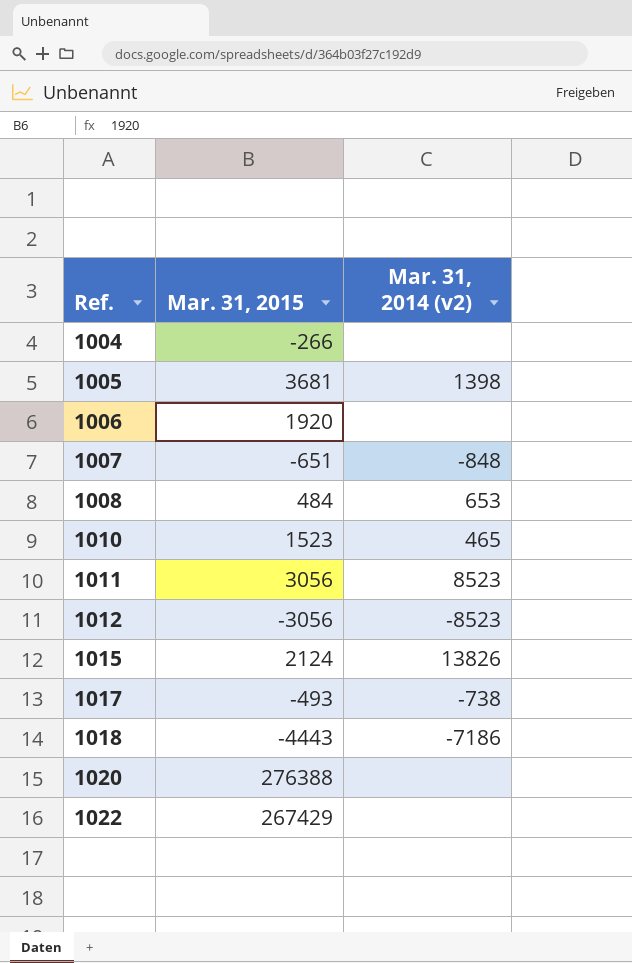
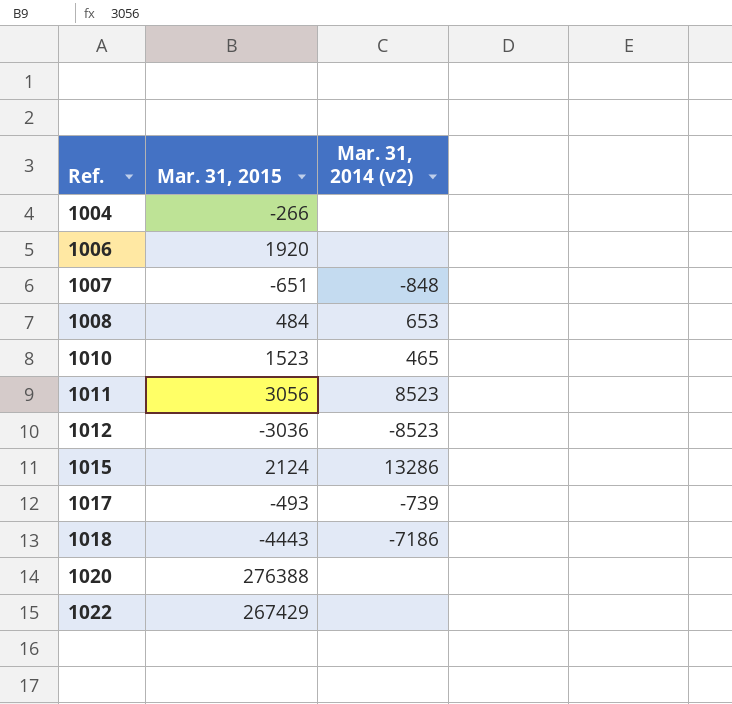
row 1005: 3681 | 1398 -> none
1012 | Mar. 31, 2015: -3056 -> -3036
1015 | Mar. 31, 2014 (v2): 13826 -> 13286
1017 | Mar. 31, 2014 (v2): -738 -> -739

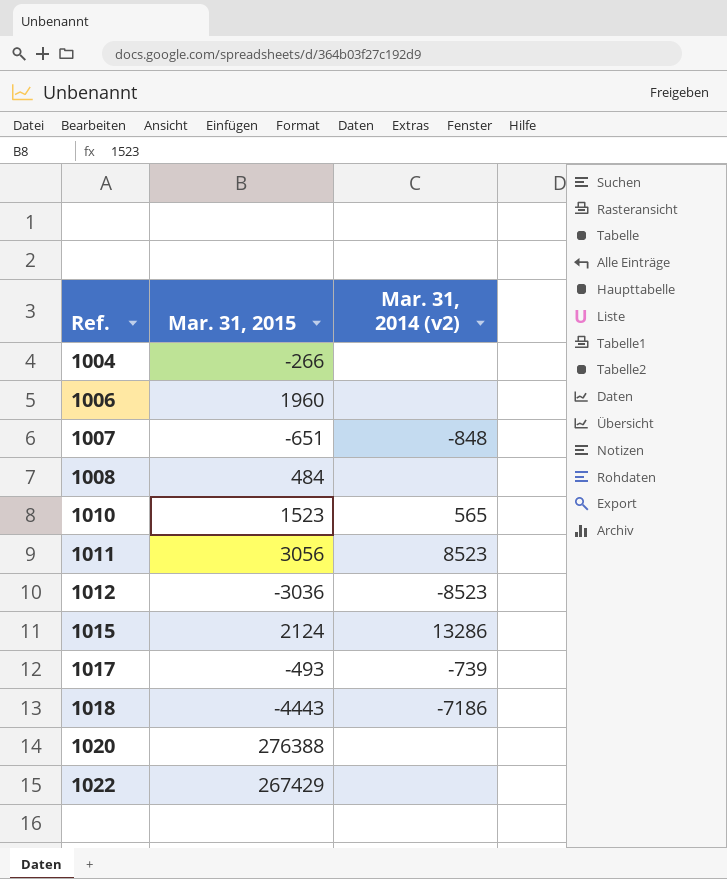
1006 | Mar. 31, 2015: 1920 -> 1960
1008 | Mar. 31, 2014 (v2): 653 -> none
1010 | Mar. 31, 2014 (v2): 465 -> 565

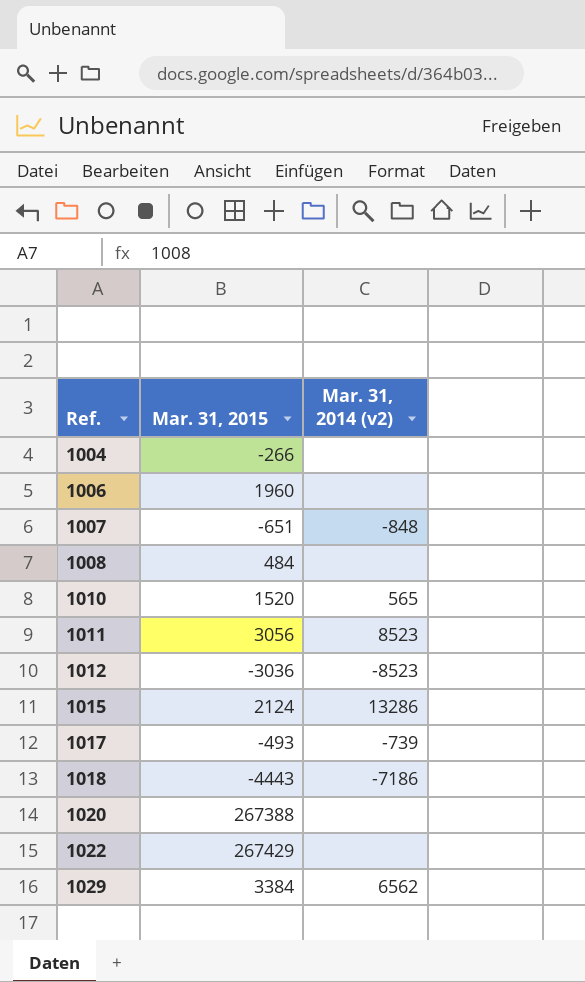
1010 | Mar. 31, 2015: 1523 -> 1520
1020 | Mar. 31, 2015: 276388 -> 267388
row 1029: none -> 3384 | 6562

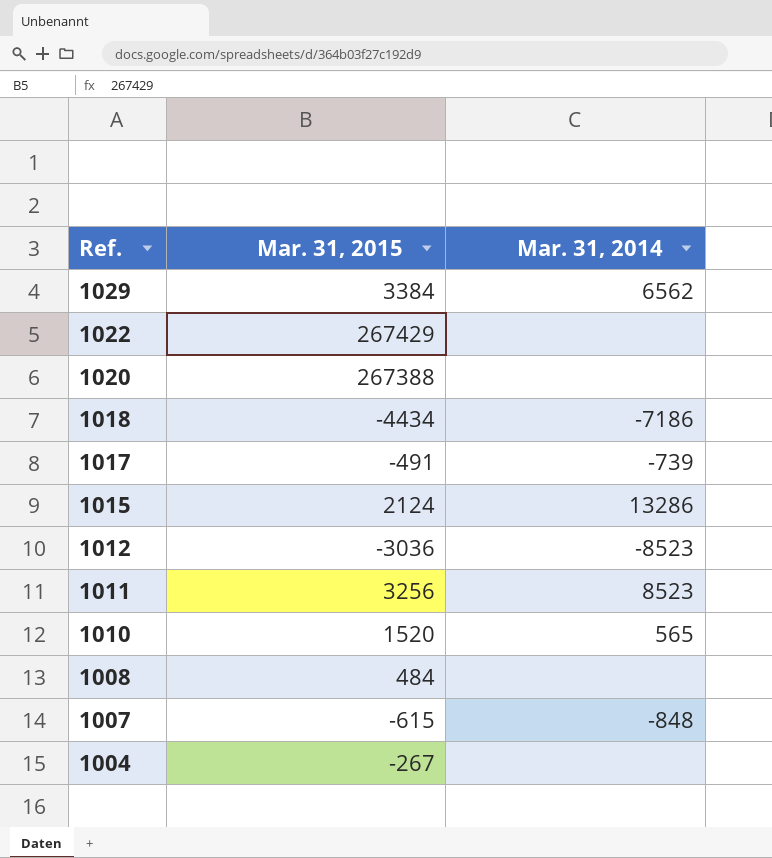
row order: Ref. ascending -> Ref. descending
column name: Mar. 31, 2014 (v2) -> Mar. 31, 2014
row 1006: 1960 | none -> none
1018 | Mar. 31, 2015: -4443 -> -4434
1017 | Mar. 31, 2015: -493 -> -491
1011 | Mar. 31, 2015: 3056 -> 3256
1007 | Mar. 31, 2015: -651 -> -615
1004 | Mar. 31, 2015: -266 -> -267

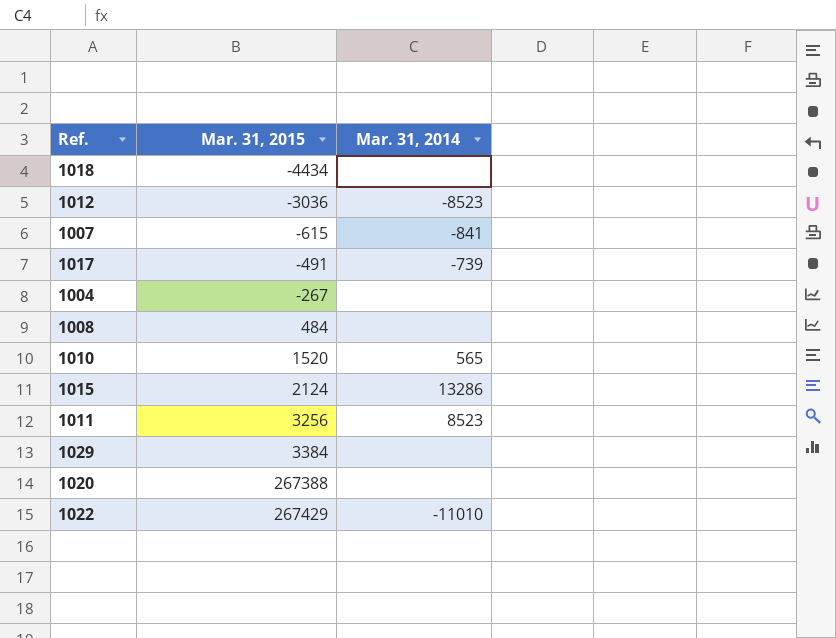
row order: Ref. descending -> Mar. 31, 2015 ascending
1018 | Mar. 31, 2014: -7186 -> none
1007 | Mar. 31, 2014: -848 -> -841
1029 | Mar. 31, 2014: 6562 -> none
1022 | Mar. 31, 2014: none -> -11010

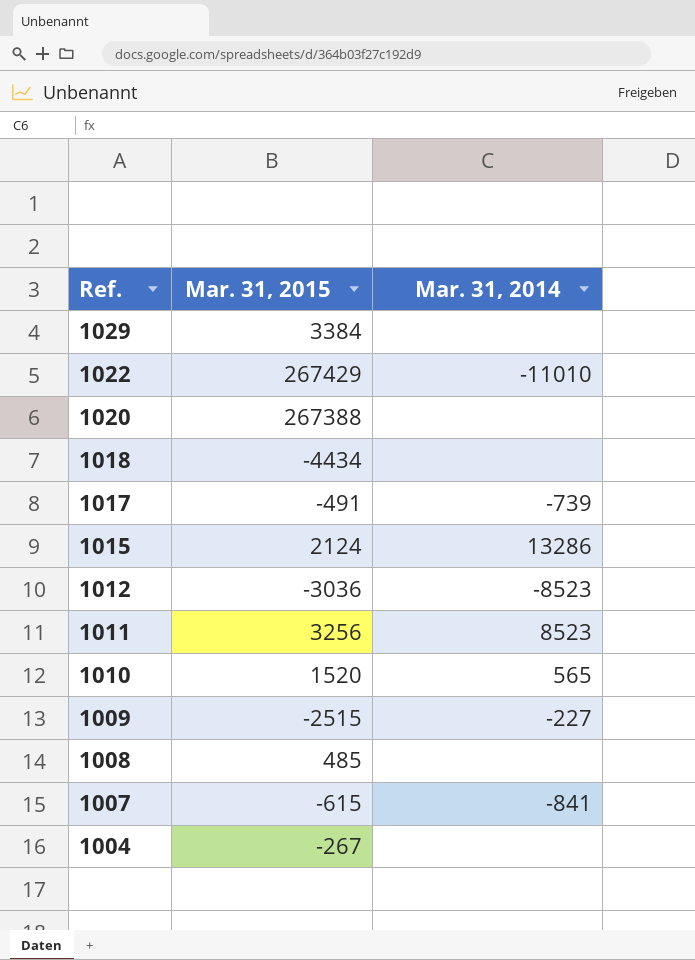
row order: Mar. 31, 2015 ascending -> Ref. descending
row 1009: none -> -2515 | -227
1008 | Mar. 31, 2015: 484 -> 485

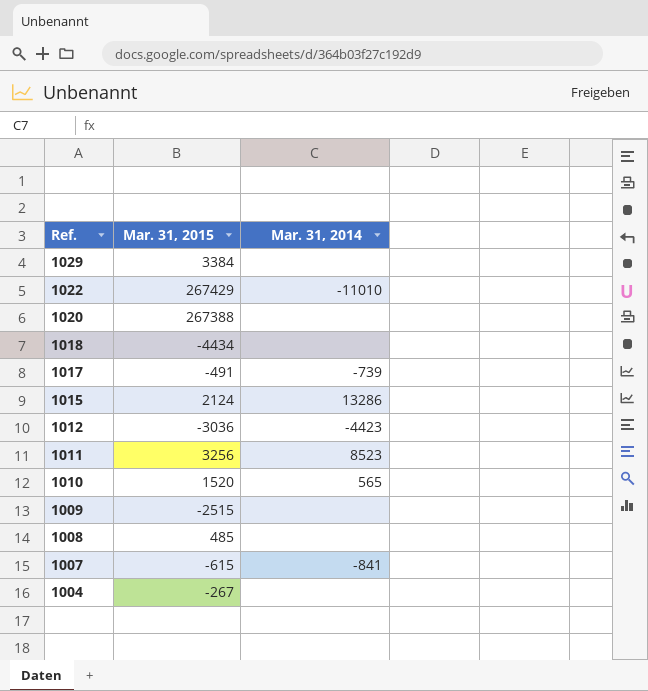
1012 | Mar. 31, 2014: -8523 -> -4423
1009 | Mar. 31, 2014: -227 -> none

